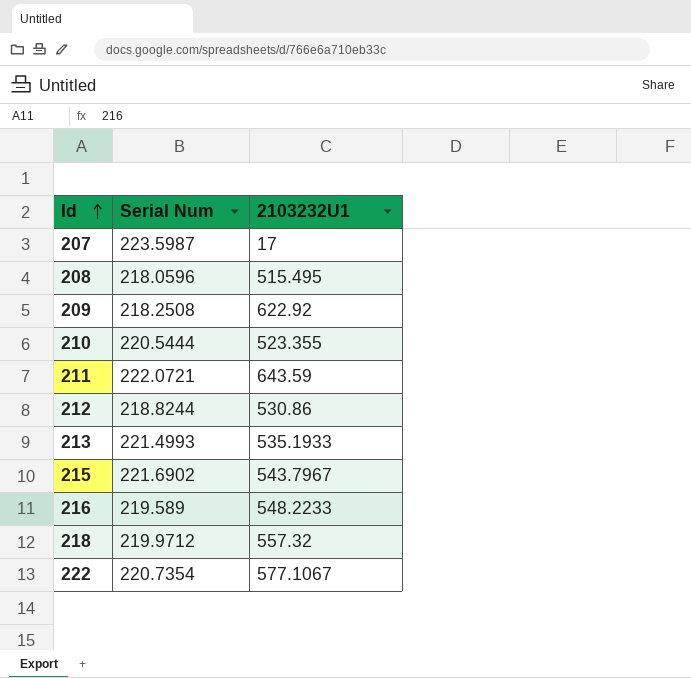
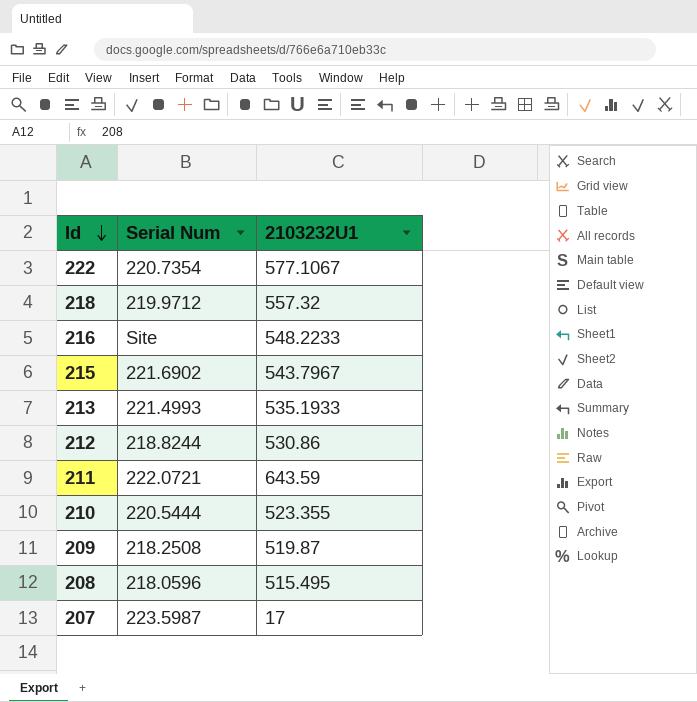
row order: Id ascending -> Id descending
216 | Serial Num: 219.589 -> Site
209 | 2103232U1: 622.92 -> 519.87

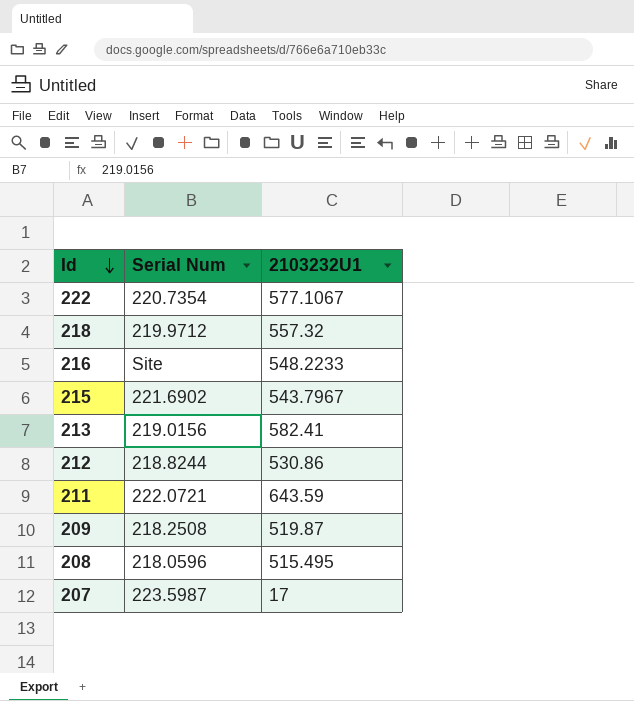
row 210: 220.5444 | 523.355 -> none
213 | Serial Num: 221.4993 -> 219.0156
213 | 2103232U1: 535.1933 -> 582.41

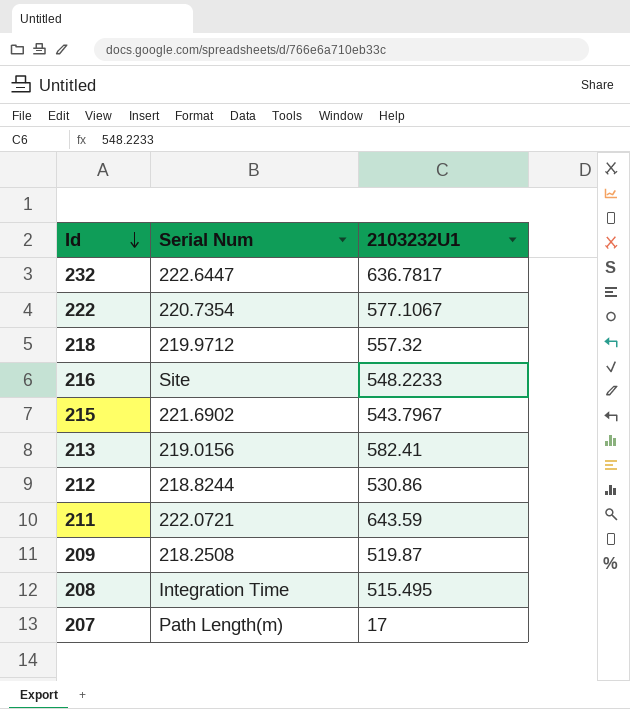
row 232: none -> 222.6447 | 636.7817
208 | Serial Num: 218.0596 -> Integration Time
207 | Serial Num: 223.5987 -> Path Length(m)

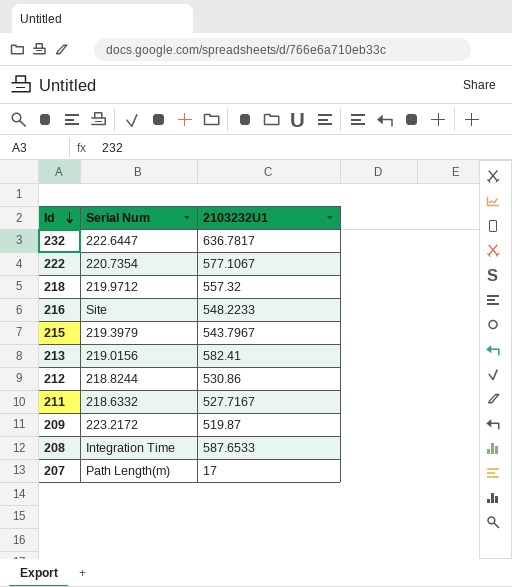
215 | Serial Num: 221.6902 -> 219.3979
211 | Serial Num: 222.0721 -> 218.6332
211 | 2103232U1: 643.59 -> 527.7167
209 | Serial Num: 218.2508 -> 223.2172
208 | 2103232U1: 515.495 -> 587.6533

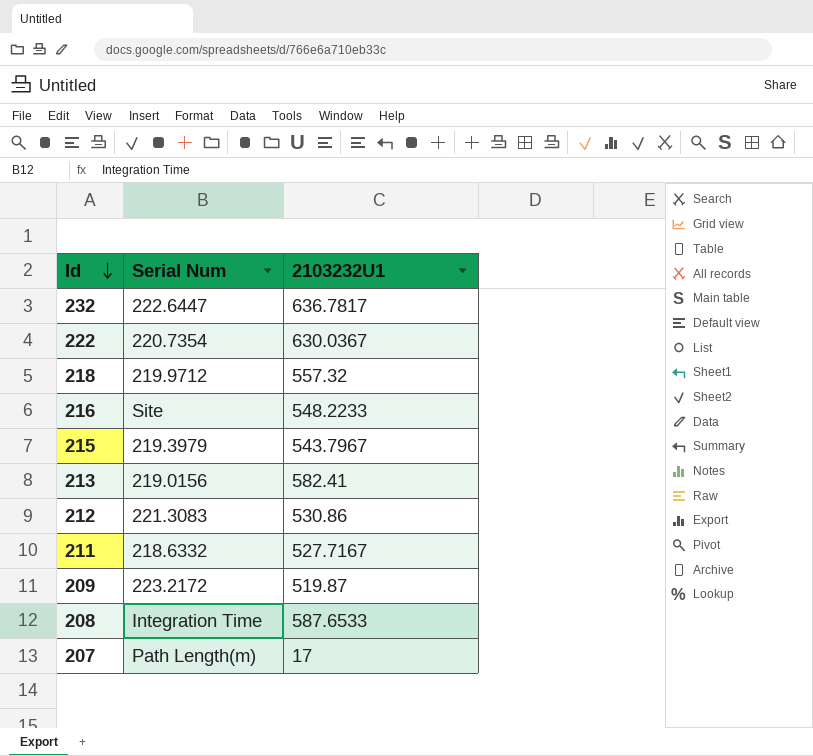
222 | 2103232U1: 577.1067 -> 630.0367
212 | Serial Num: 218.8244 -> 221.3083

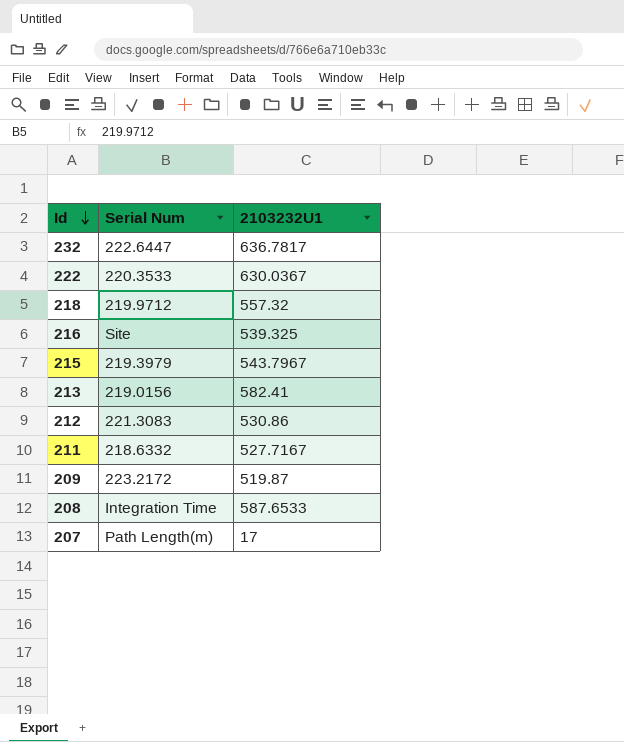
222 | Serial Num: 220.7354 -> 220.3533
216 | 2103232U1: 548.2233 -> 539.325

